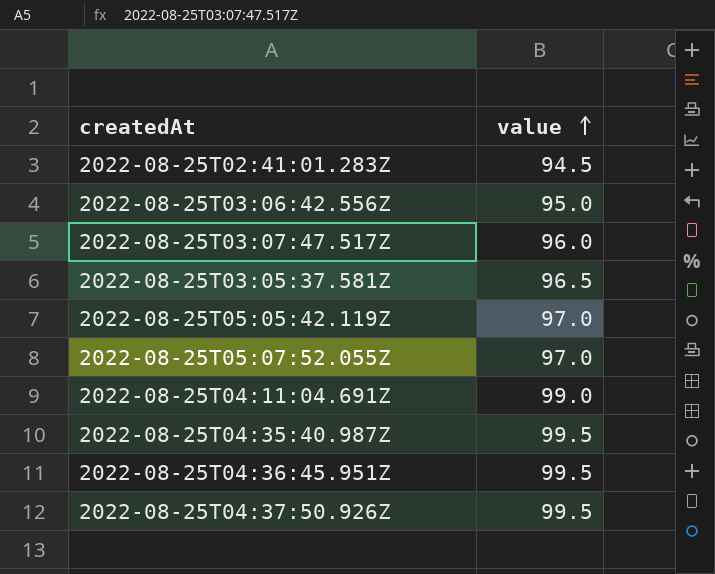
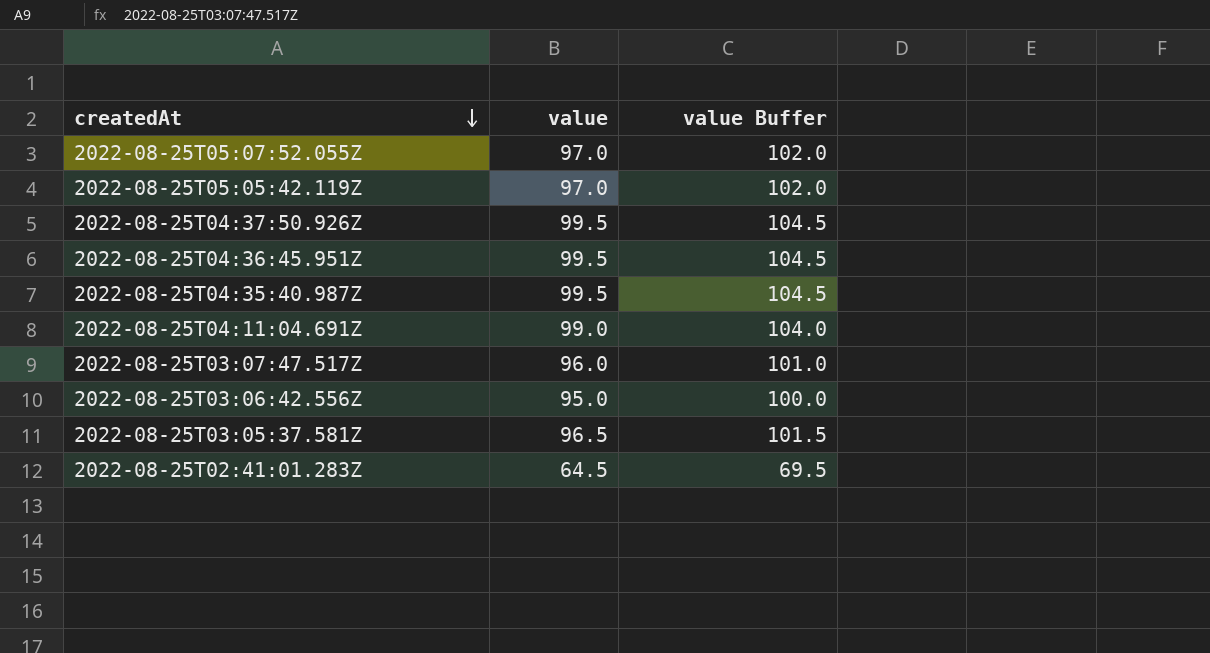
row order: value ascending -> createdAt descending
column value Buffer | formula: none -> [value] + 5
2022-08-25T02:41:01.283Z | value: 94.5 -> 64.5

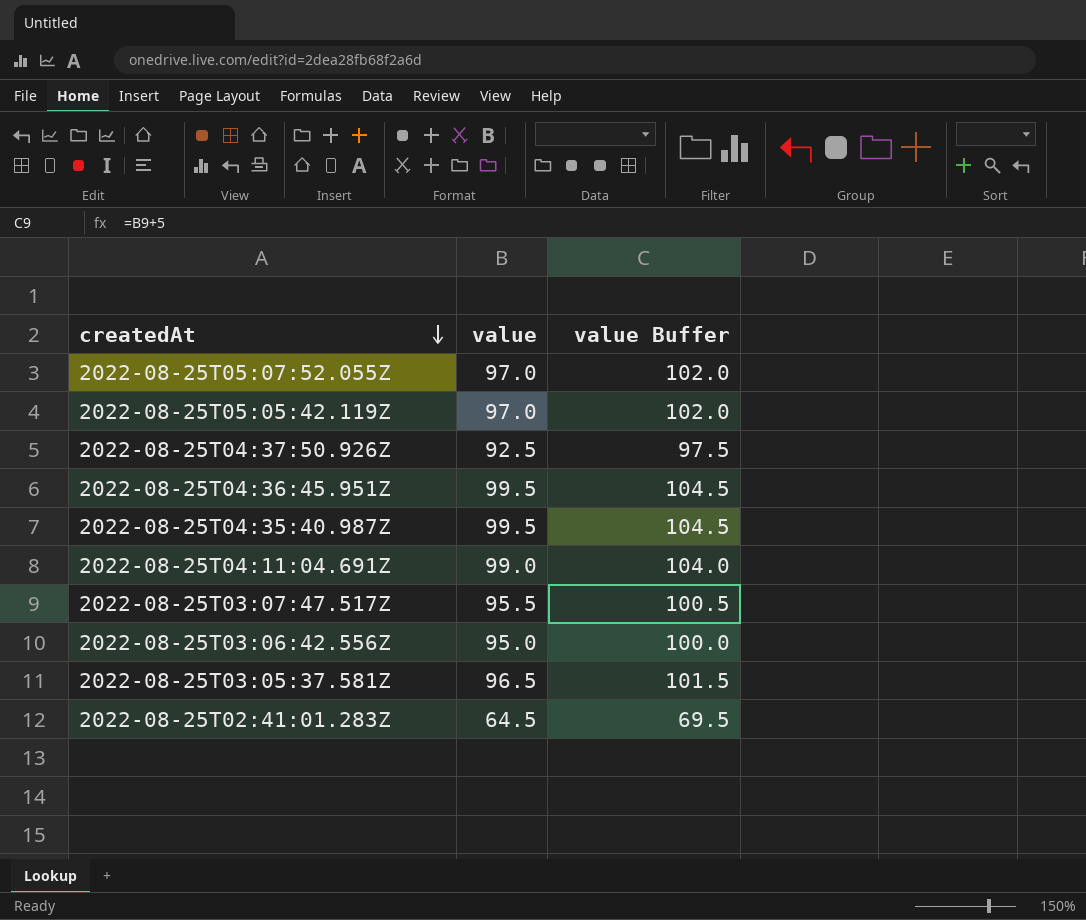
2022-08-25T04:37:50.926Z | value: 99.5 -> 92.5
2022-08-25T04:37:50.926Z | value Buffer: 104.5 -> 97.5
2022-08-25T03:07:47.517Z | value: 96.0 -> 95.5
2022-08-25T03:07:47.517Z | value Buffer: 101.0 -> 100.5

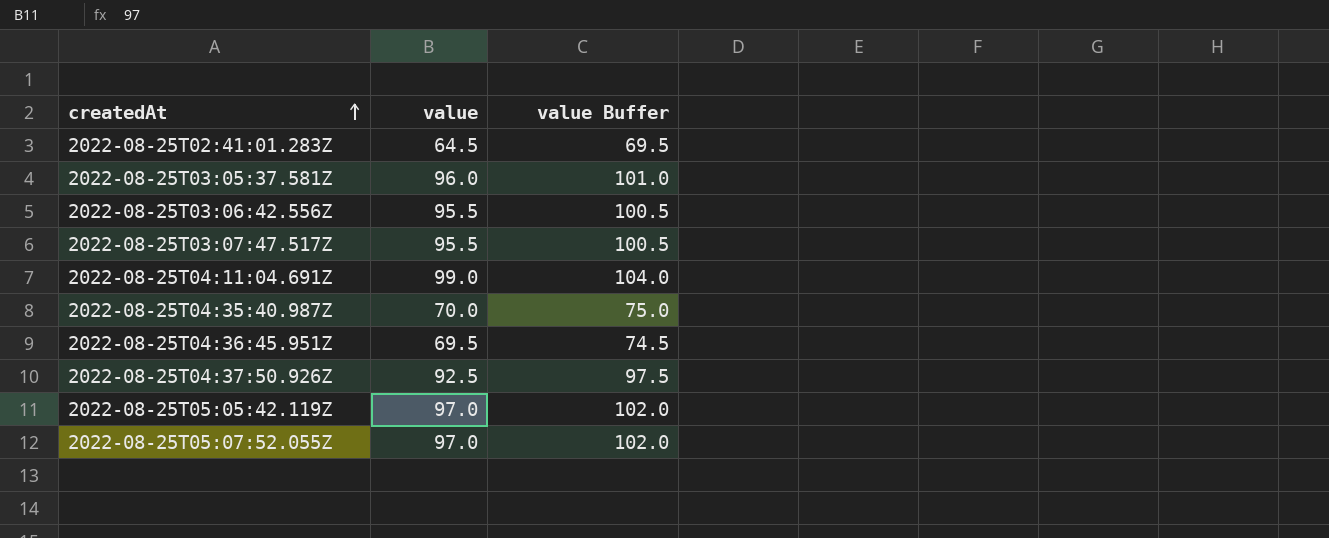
row order: createdAt descending -> createdAt ascending
2022-08-25T03:05:37.581Z | value: 96.5 -> 96.0
2022-08-25T03:05:37.581Z | value Buffer: 101.5 -> 101.0
2022-08-25T03:06:42.556Z | value: 95.0 -> 95.5
2022-08-25T03:06:42.556Z | value Buffer: 100.0 -> 100.5
2022-08-25T04:35:40.987Z | value: 99.5 -> 70.0
2022-08-25T04:35:40.987Z | value Buffer: 104.5 -> 75.0
2022-08-25T04:36:45.951Z | value: 99.5 -> 69.5
2022-08-25T04:36:45.951Z | value Buffer: 104.5 -> 74.5

